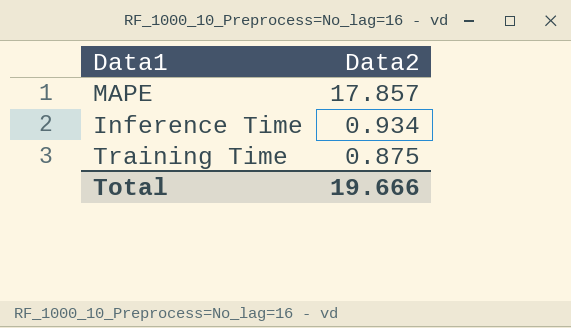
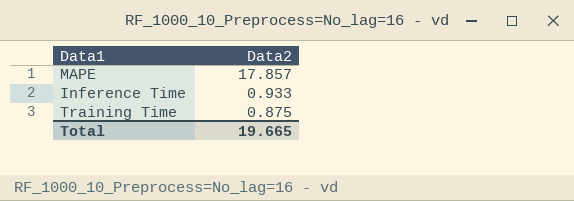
Inference Time | Data2: 0.934 -> 0.933
Total | Data2: 19.666 -> 19.665

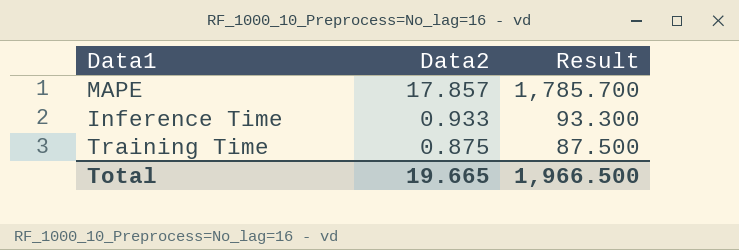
column Result | formula: none -> [Data2] * 100

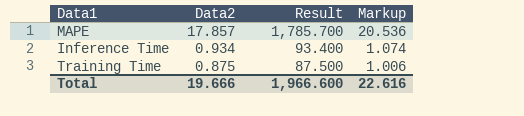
column Markup | formula: none -> [Data2] * 1.15
Inference Time | Data2: 0.933 -> 0.934
Inference Time | Result: 93.300 -> 93.400
Total | Data2: 19.665 -> 19.666
Total | Result: 1,966.500 -> 1,966.600

